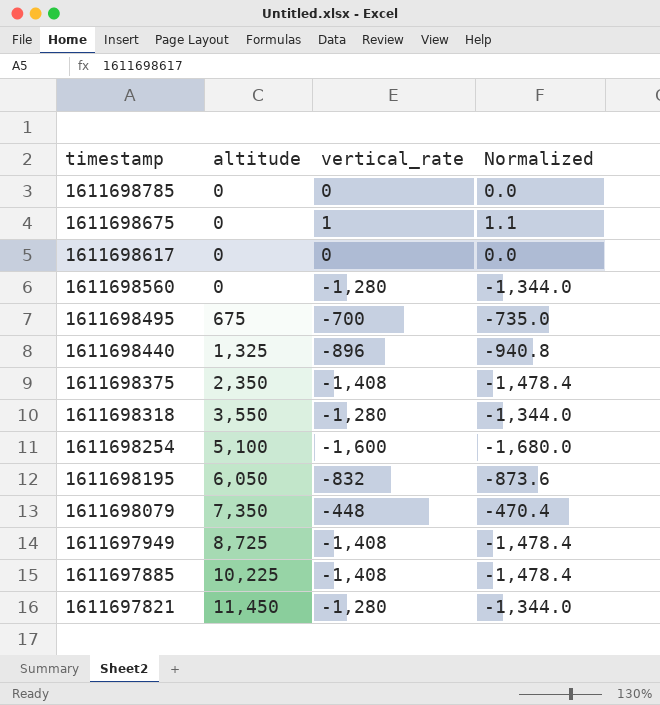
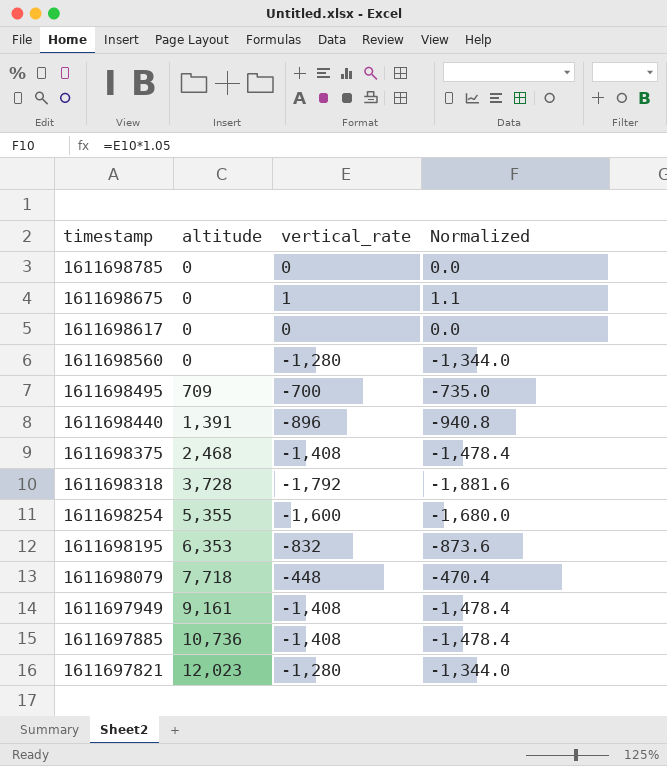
1611698495 | altitude: 675 -> 709
1611698440 | altitude: 1,325 -> 1,391
1611698375 | altitude: 2,350 -> 2,468
1611698318 | altitude: 3,550 -> 3,728
1611698318 | vertical_rate: -1,280 -> -1,792
1611698318 | Normalized: -1,344.0 -> -1,881.6
1611698254 | altitude: 5,100 -> 5,355
1611698195 | altitude: 6,050 -> 6,353
1611698079 | altitude: 7,350 -> 7,718
1611697949 | altitude: 8,725 -> 9,161
1611697885 | altitude: 10,225 -> 10,736
1611697821 | altitude: 11,450 -> 12,023

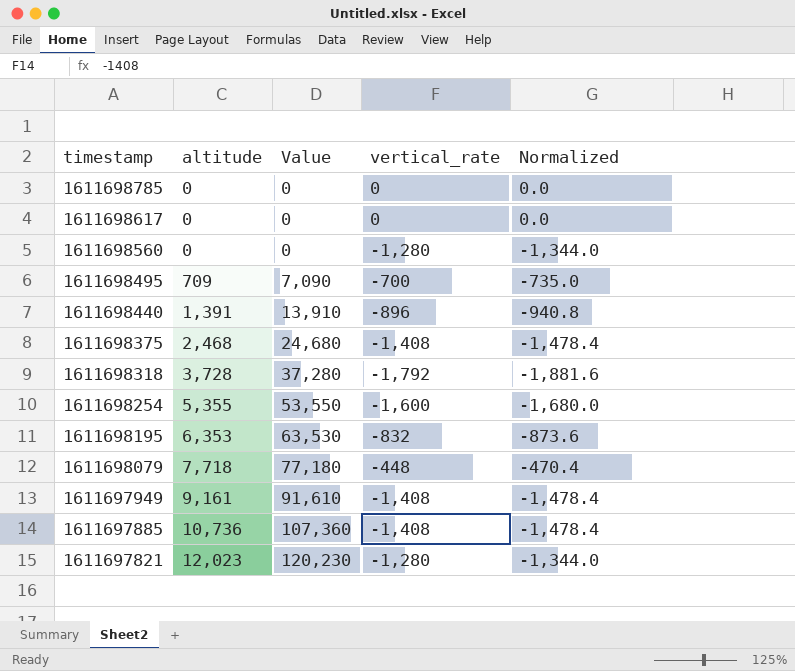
column Value | formula: none -> [altitude] * 10
row 1611698675: 0 | 1 | 1.1 -> none

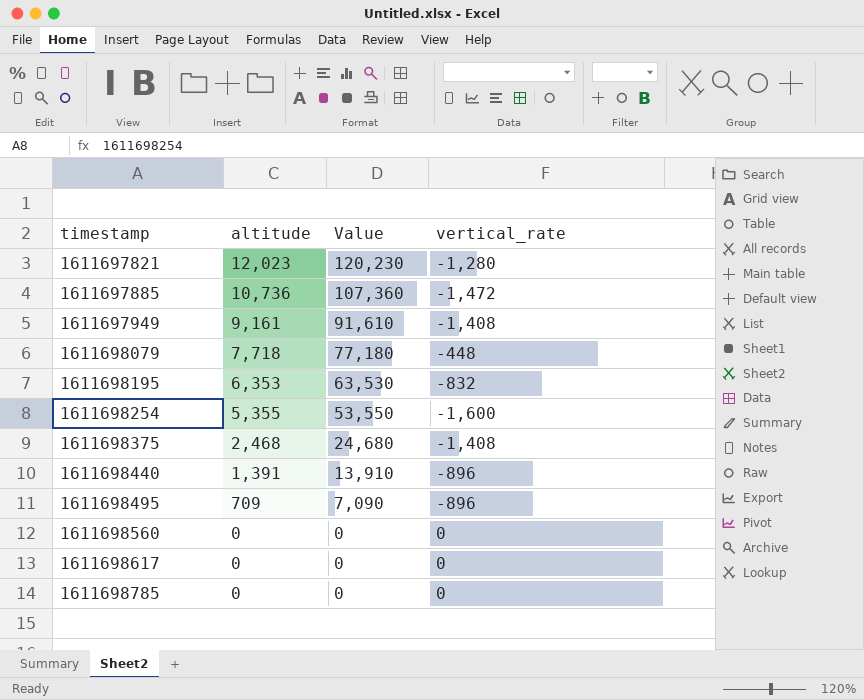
row order: timestamp descending -> timestamp ascending
column Normalized | formula: [vertical_rate] * 1.05 -> none
row 1611698318: 3,728 | 37,280 | -1,792 | -1,881.6 -> none
1611697885 | vertical_rate: -1,408 -> -1,472
1611698495 | vertical_rate: -700 -> -896
1611698560 | vertical_rate: -1,280 -> 0

